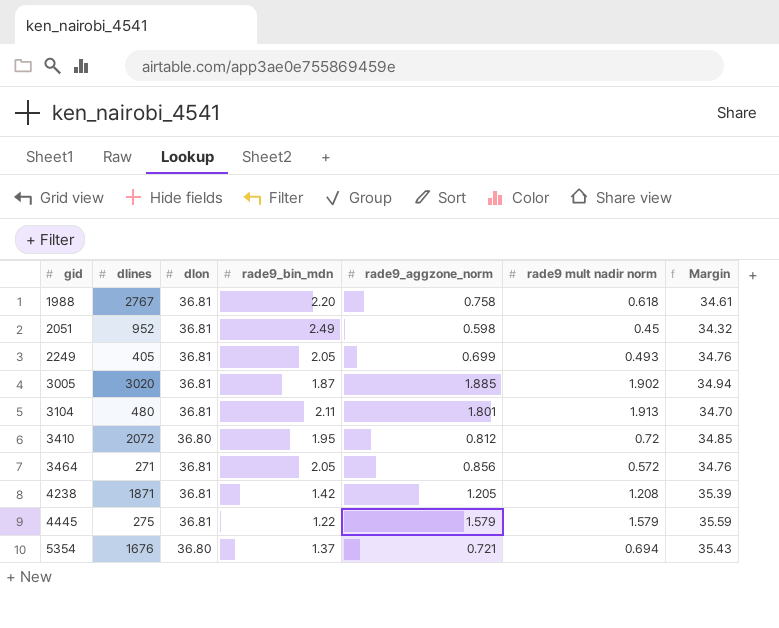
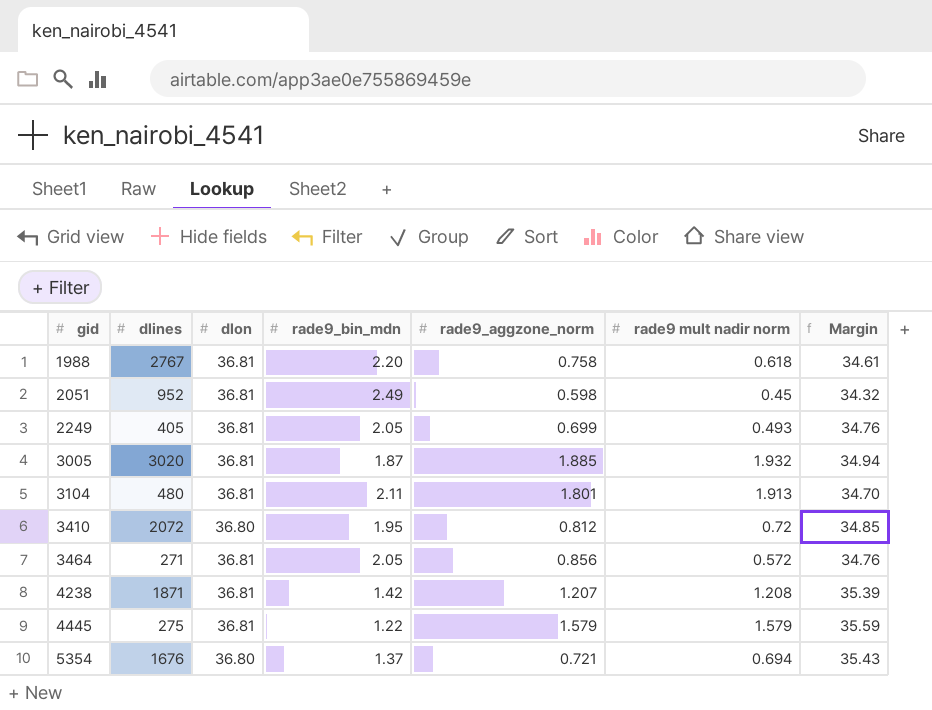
3005 | rade9 mult nadir norm: 1.902 -> 1.932
4238 | rade9_aggzone_norm: 1.205 -> 1.207

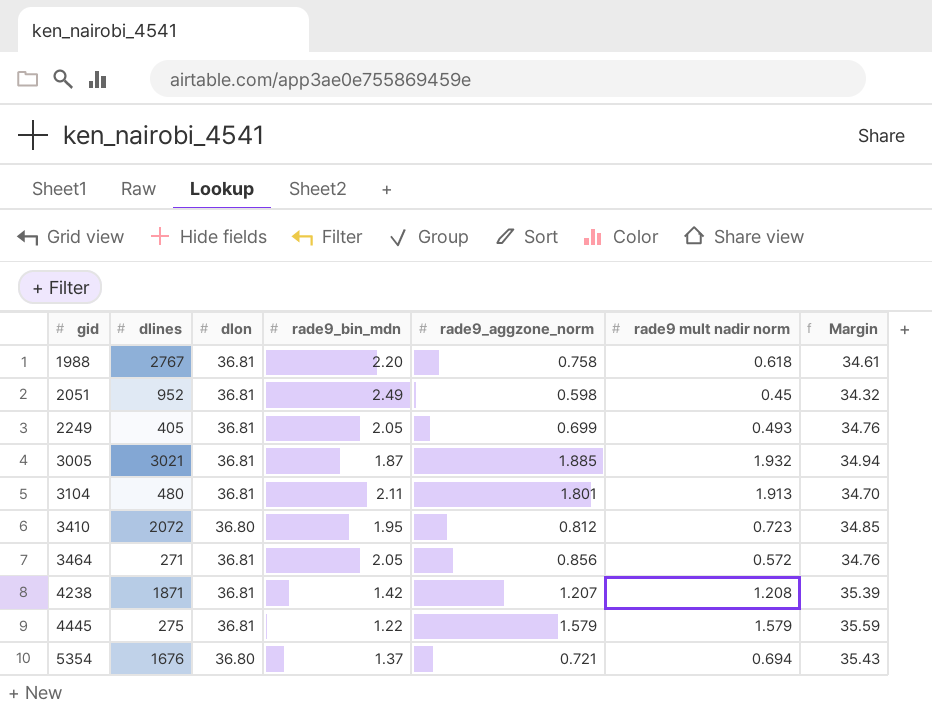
3005 | dlines: 3020 -> 3021
3410 | rade9 mult nadir norm: 0.72 -> 0.723

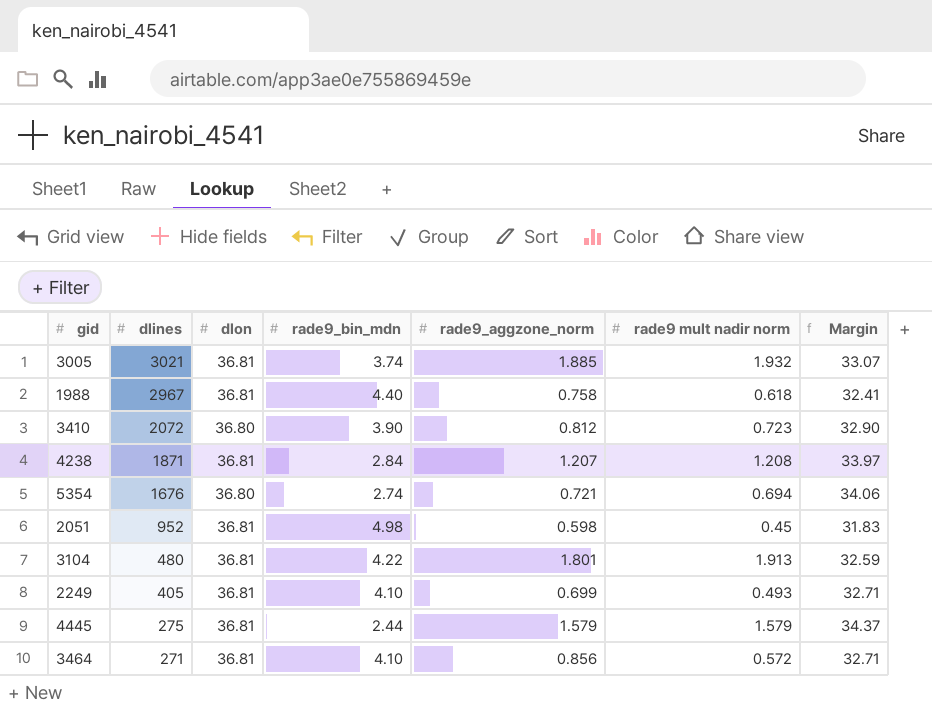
row order: gid ascending -> dlines descending
3005 | rade9_bin_mdn: 1.87 -> 3.74
3005 | Margin: 34.94 -> 33.07
1988 | dlines: 2767 -> 2967
1988 | rade9_bin_mdn: 2.20 -> 4.40
1988 | Margin: 34.61 -> 32.41
3410 | rade9_bin_mdn: 1.95 -> 3.90
3410 | Margin: 34.85 -> 32.90
4238 | rade9_bin_mdn: 1.42 -> 2.84
4238 | Margin: 35.39 -> 33.97
5354 | rade9_bin_mdn: 1.37 -> 2.74
5354 | Margin: 35.43 -> 34.06
2051 | rade9_bin_mdn: 2.49 -> 4.98
2051 | Margin: 34.32 -> 31.83
3104 | rade9_bin_mdn: 2.11 -> 4.22
3104 | Margin: 34.70 -> 32.59
2249 | rade9_bin_mdn: 2.05 -> 4.10
2249 | Margin: 34.76 -> 32.71
4445 | rade9_bin_mdn: 1.22 -> 2.44
4445 | Margin: 35.59 -> 34.37
3464 | rade9_bin_mdn: 2.05 -> 4.10
3464 | Margin: 34.76 -> 32.71

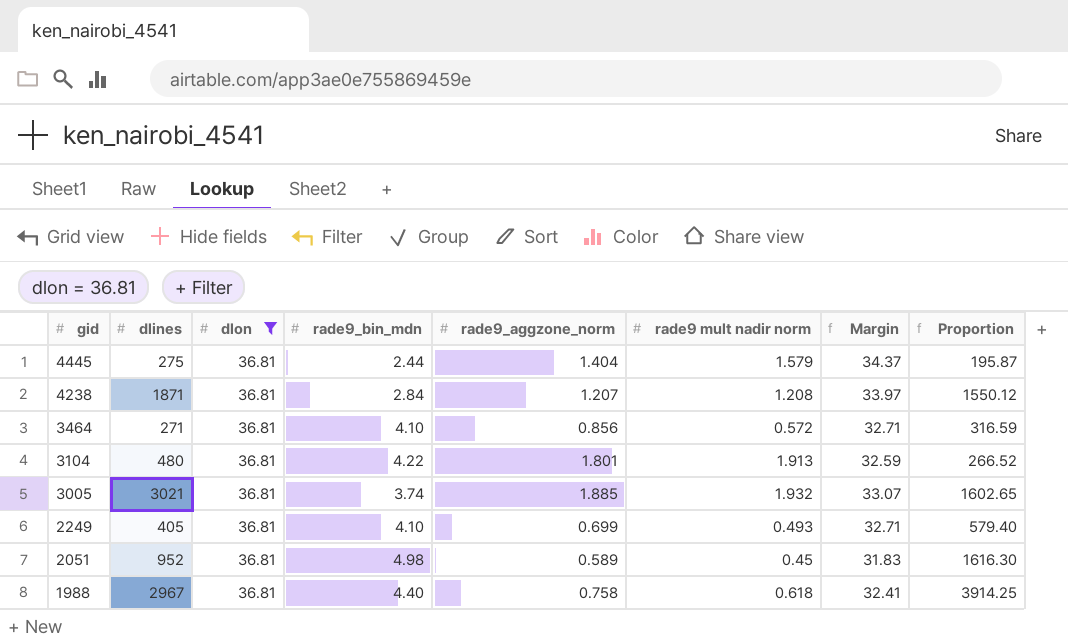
filter: none -> dlon = 36.81
row order: dlines descending -> gid descending
column Proportion | formula: none -> [dlines] / [rade9_aggzone_norm]
4445 | rade9_aggzone_norm: 1.579 -> 1.404
2051 | rade9_aggzone_norm: 0.598 -> 0.589

